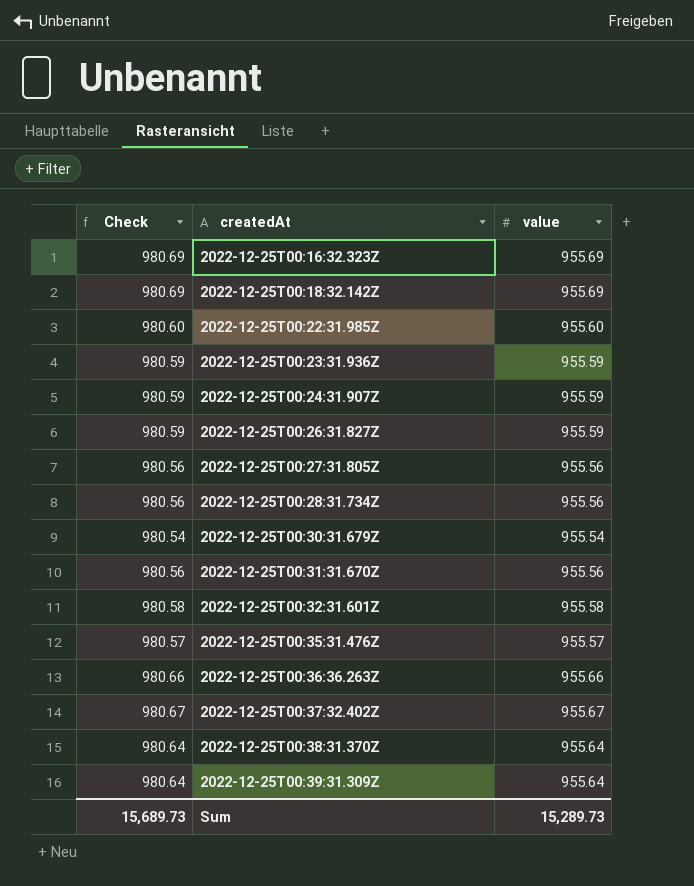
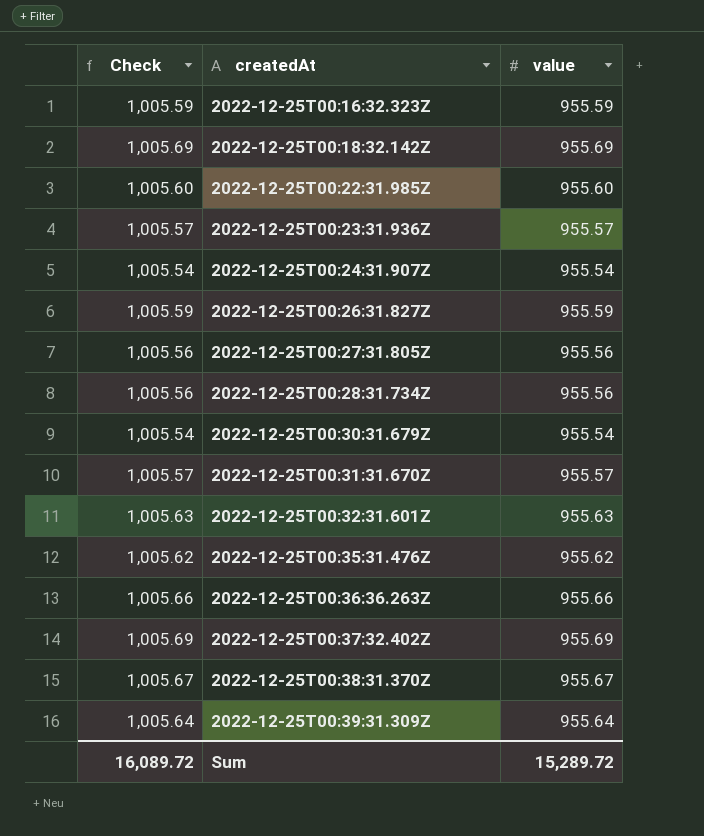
column Check | formula: [value] + 25 -> [value] + 50
2022-12-25T00:16:32.323Z | value: 955.69 -> 955.59
2022-12-25T00:23:31.936Z | value: 955.59 -> 955.57
2022-12-25T00:24:31.907Z | value: 955.59 -> 955.54
2022-12-25T00:31:31.670Z | value: 955.56 -> 955.57
2022-12-25T00:32:31.601Z | value: 955.58 -> 955.63
2022-12-25T00:35:31.476Z | value: 955.57 -> 955.62
2022-12-25T00:37:32.402Z | value: 955.67 -> 955.69
2022-12-25T00:38:31.370Z | value: 955.64 -> 955.67
Sum | Check: 15,689.73 -> 16,089.72
Sum | value: 15,289.73 -> 15,289.72

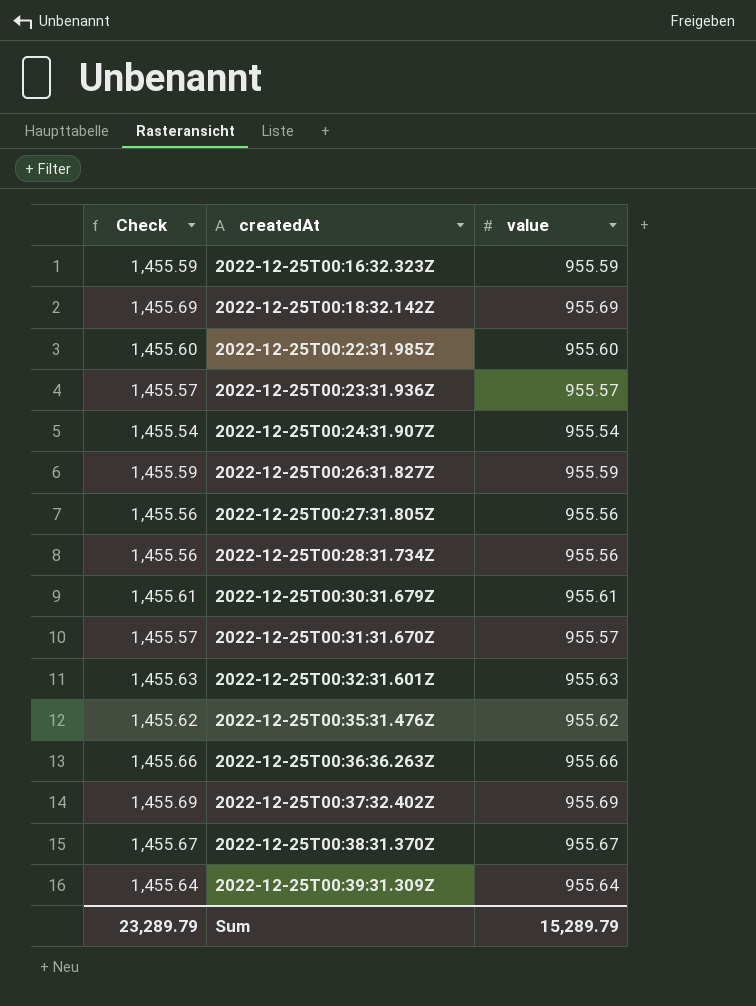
column Check | formula: [value] + 50 -> [value] + 500
2022-12-25T00:30:31.679Z | value: 955.54 -> 955.61
Sum | Check: 16,089.72 -> 23,289.79
Sum | value: 15,289.72 -> 15,289.79

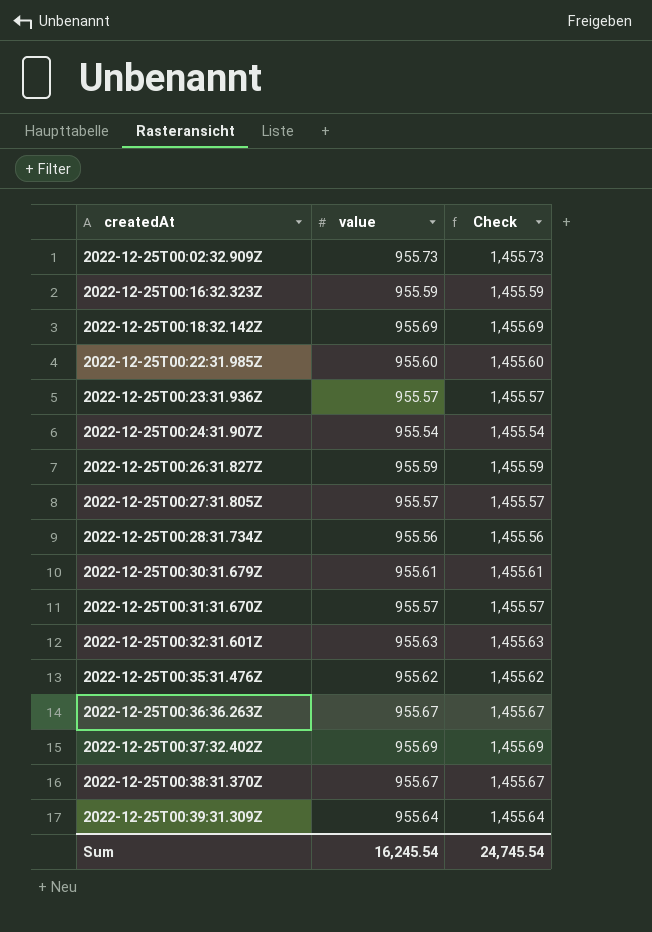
column Check | position: 1 -> 3
row 2022-12-25T00:02:32.909Z: none -> 955.73 | 1,455.73
2022-12-25T00:27:31.805Z | value: 955.56 -> 955.57
2022-12-25T00:27:31.805Z | Check: 1,455.56 -> 1,455.57
2022-12-25T00:36:36.263Z | value: 955.66 -> 955.67
2022-12-25T00:36:36.263Z | Check: 1,455.66 -> 1,455.67
Sum | value: 15,289.79 -> 16,245.54
Sum | Check: 23,289.79 -> 24,745.54

